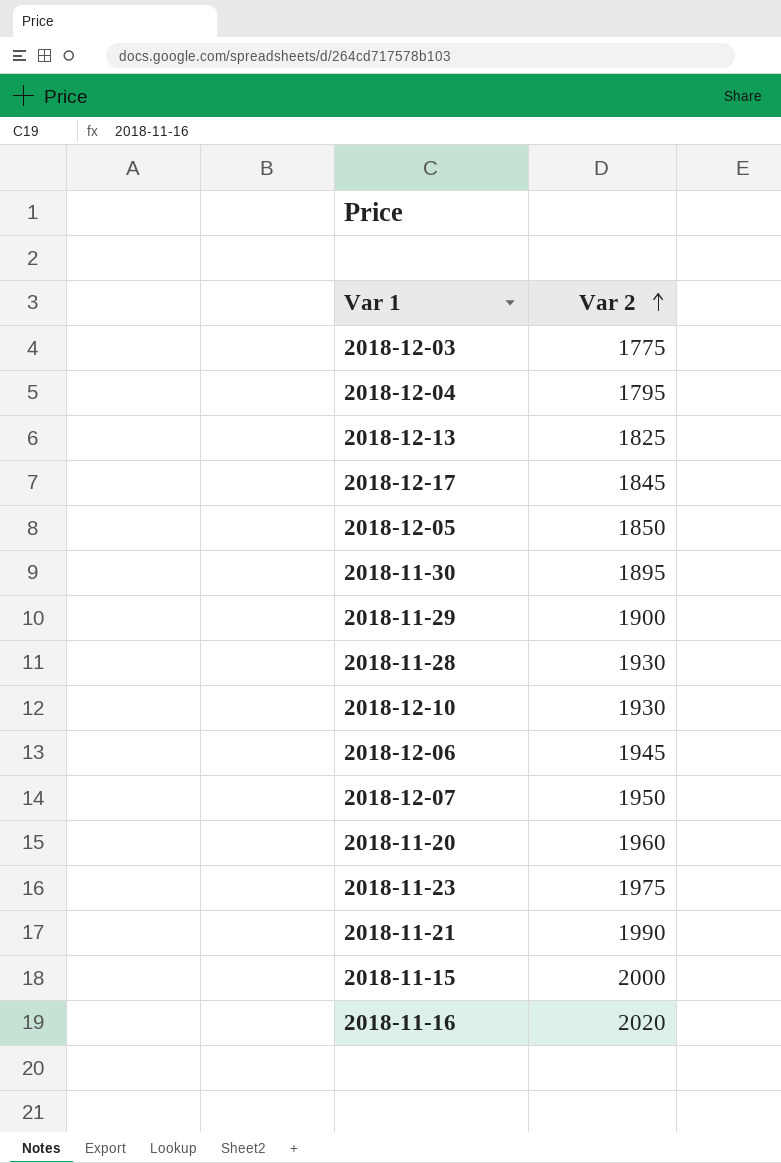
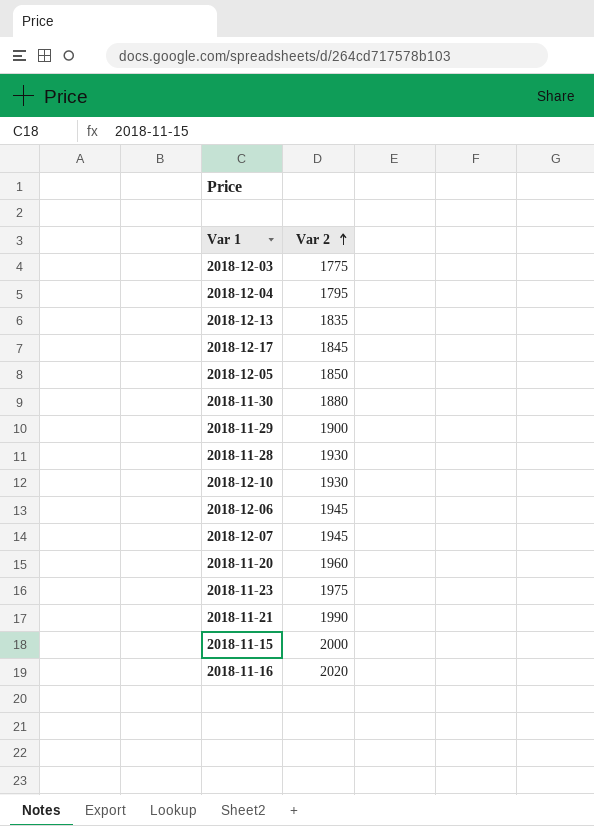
2018-12-13 | Var 2: 1825 -> 1835
2018-11-30 | Var 2: 1895 -> 1880
2018-12-07 | Var 2: 1950 -> 1945

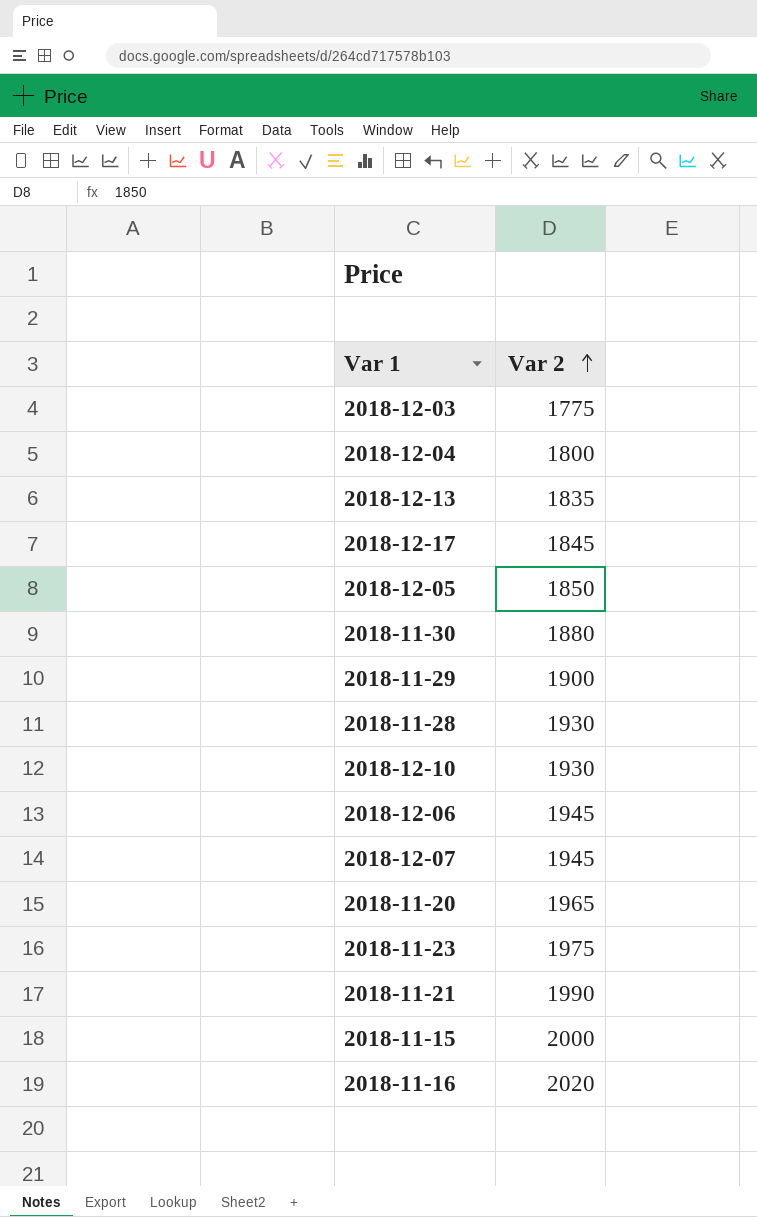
2018-12-04 | Var 2: 1795 -> 1800
2018-11-20 | Var 2: 1960 -> 1965

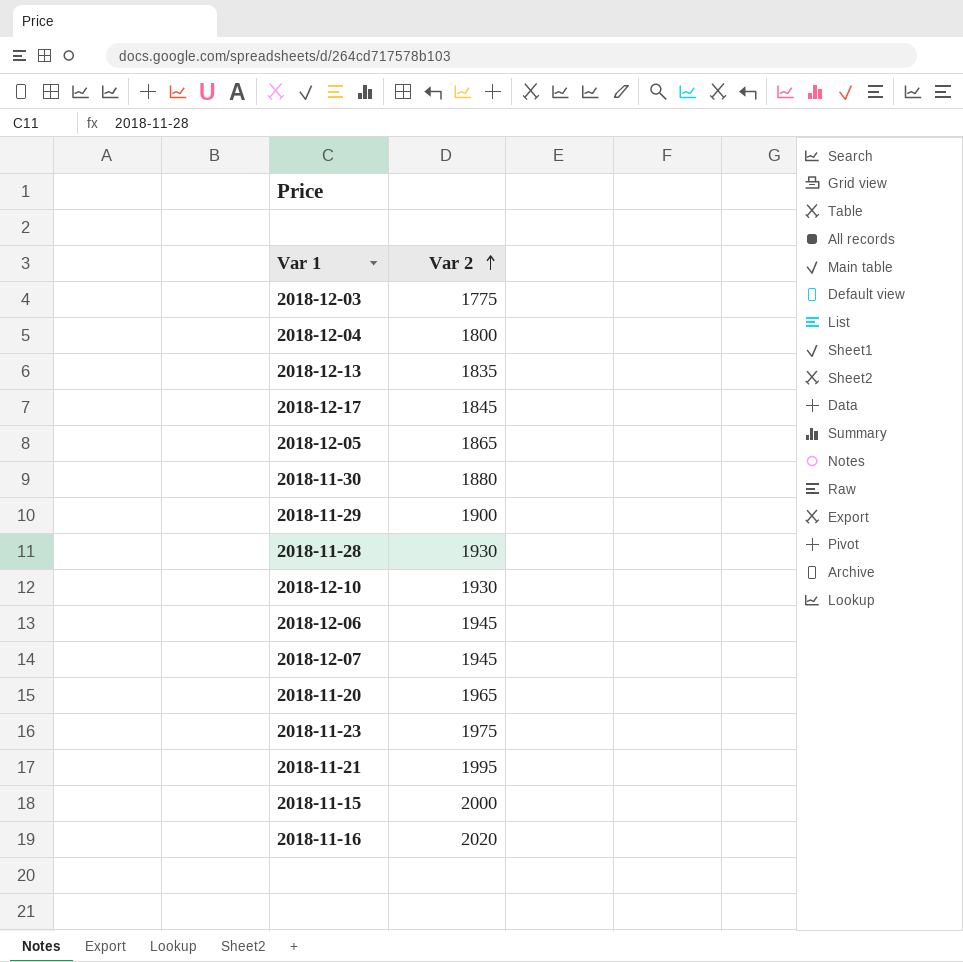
2018-12-05 | Var 2: 1850 -> 1865
2018-11-21 | Var 2: 1990 -> 1995

